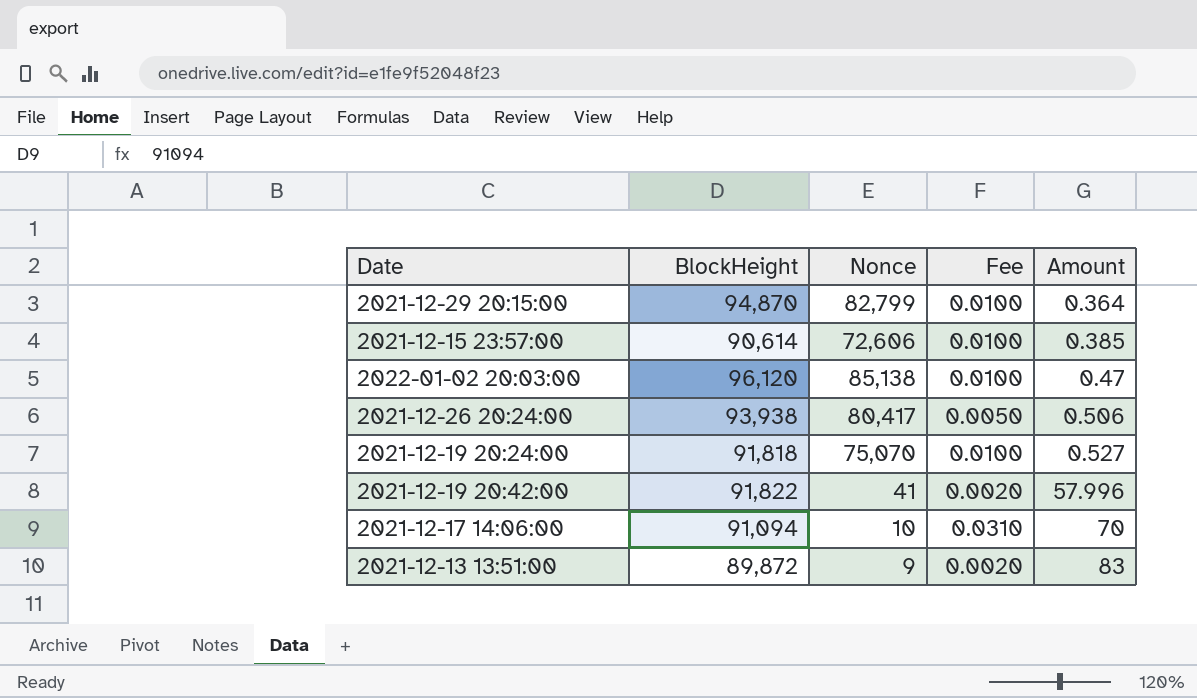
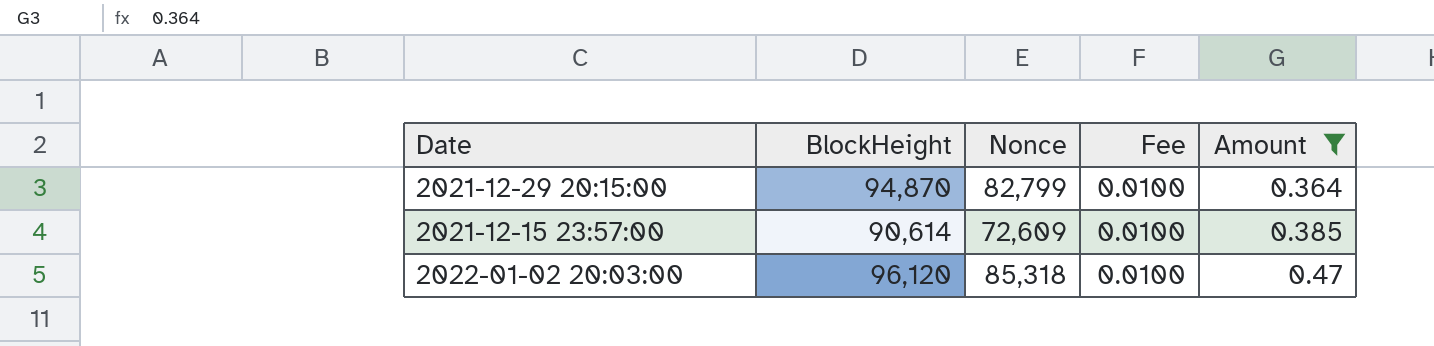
filter: none -> Amount <= 0.47
2021-12-15 23:57:00 | Nonce: 72,606 -> 72,609
2022-01-02 20:03:00 | Nonce: 85,138 -> 85,318

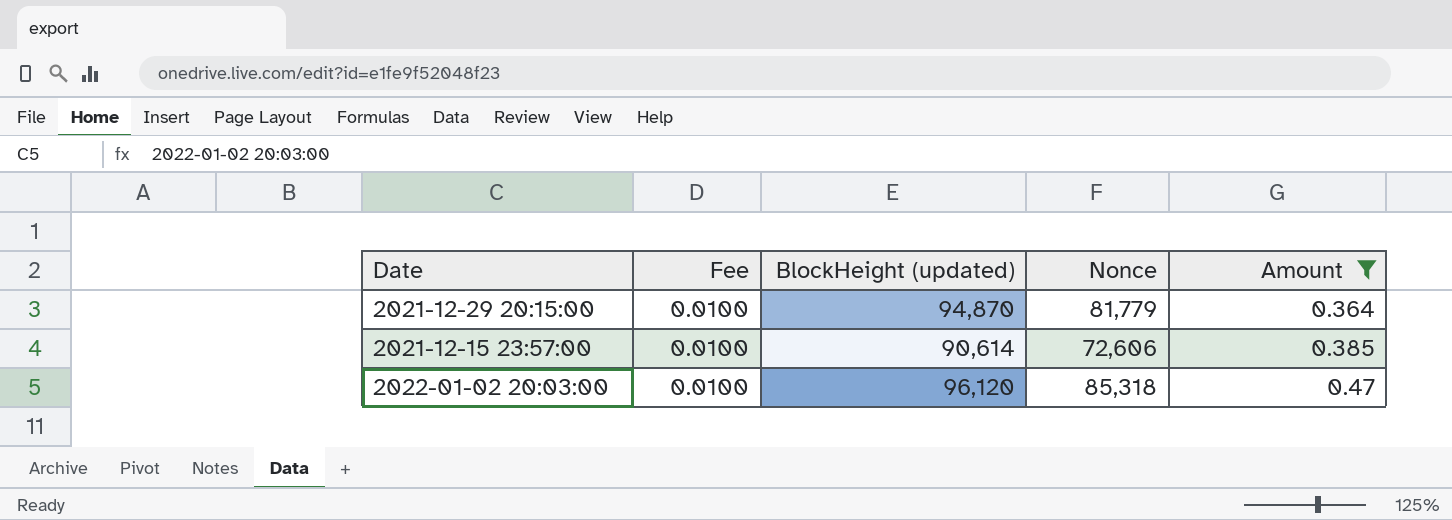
column Fee | position: 4 -> 2
column name: BlockHeight -> BlockHeight (updated)
2021-12-29 20:15:00 | Nonce: 82,799 -> 81,779
2021-12-15 23:57:00 | Nonce: 72,609 -> 72,606

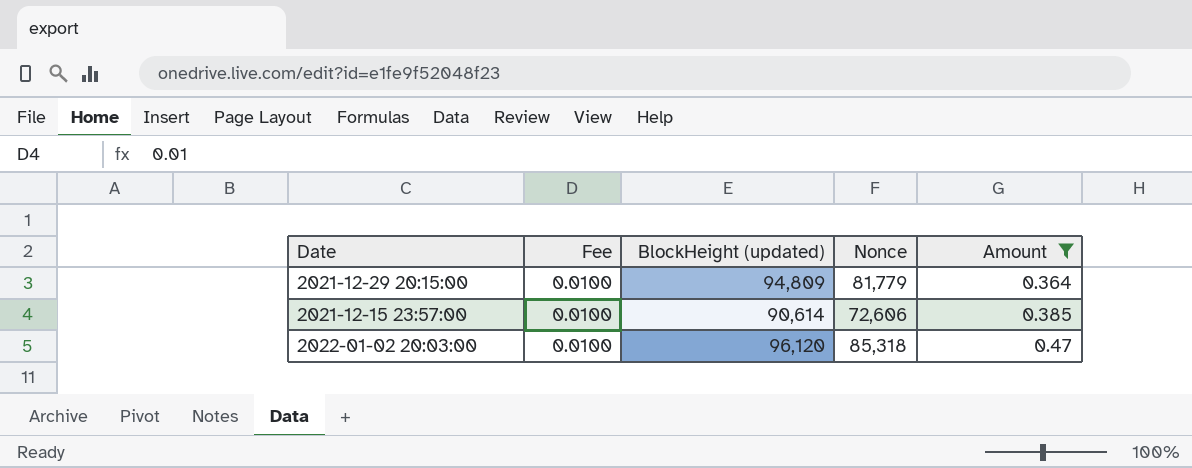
2021-12-29 20:15:00 | BlockHeight (updated): 94,870 -> 94,809

